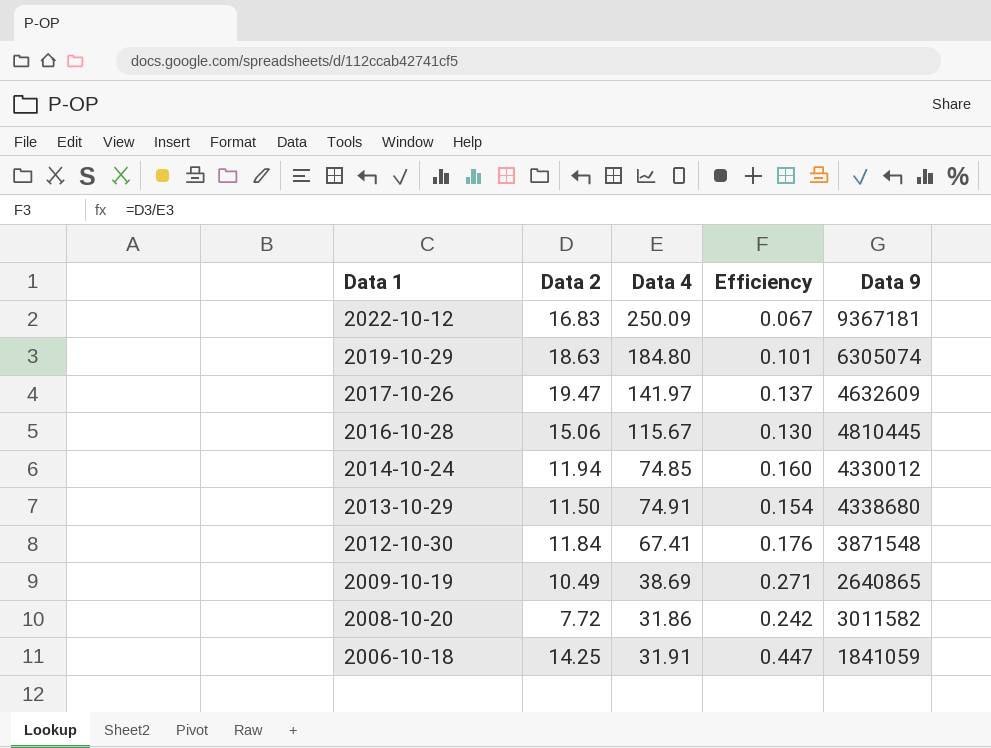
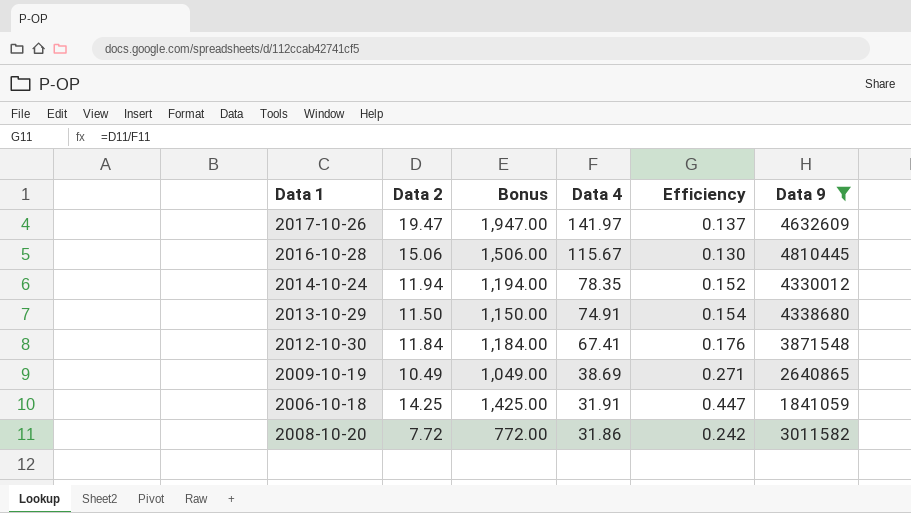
filter: none -> Data 9 <= 4810445
row order: Data 1 descending -> Data 4 descending
column Bonus | formula: none -> [Data 2] * 100
2014-10-24 | Data 4: 74.85 -> 78.35
2014-10-24 | Efficiency: 0.160 -> 0.152

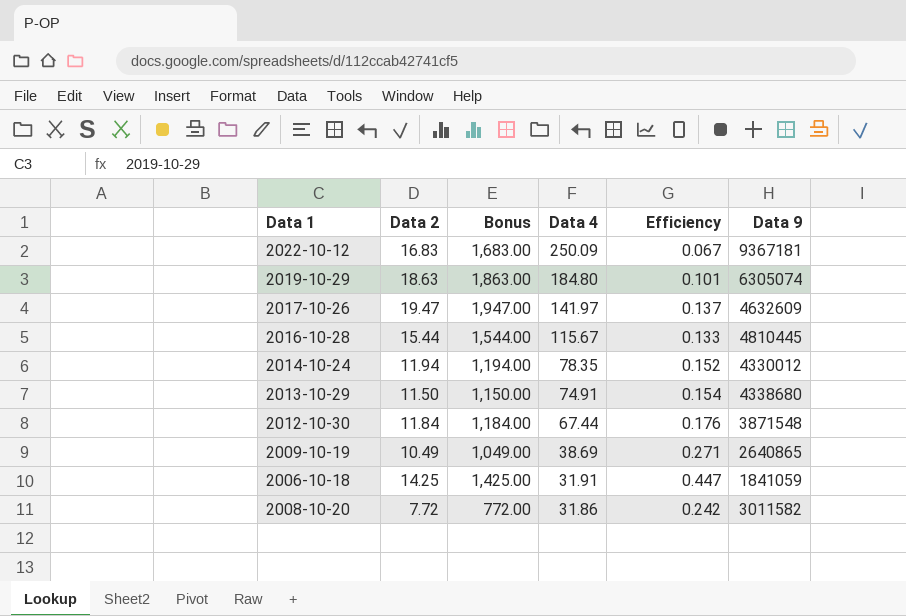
filter: Data 9 <= 4810445 -> none
2016-10-28 | Data 2: 15.06 -> 15.44
2016-10-28 | Bonus: 1,506.00 -> 1,544.00
2016-10-28 | Efficiency: 0.130 -> 0.133
2012-10-30 | Data 4: 67.41 -> 67.44

